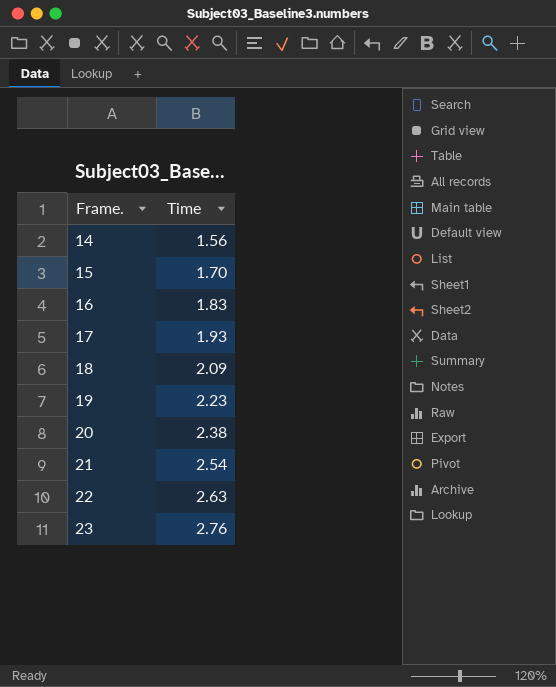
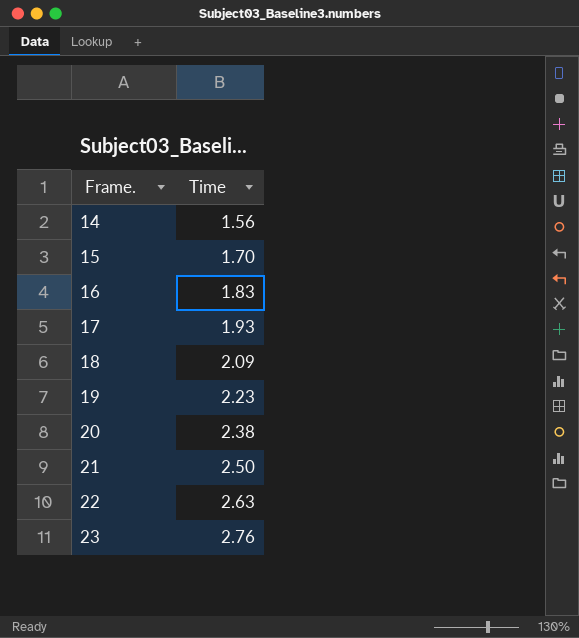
21 | Time: 2.54 -> 2.50

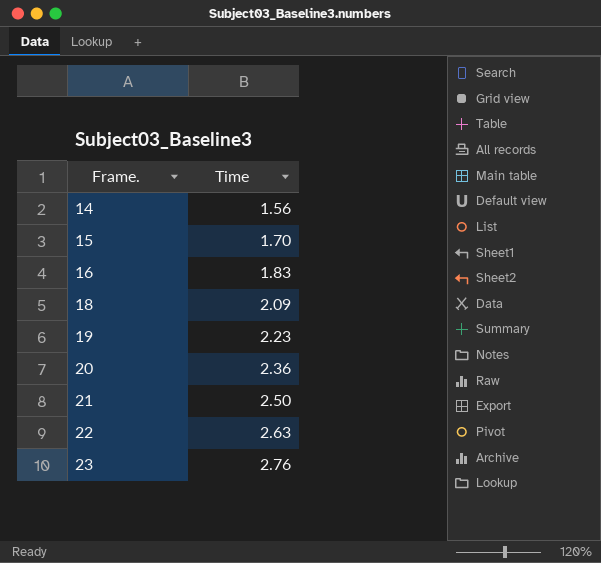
row 17: 1.93 -> none
20 | Time: 2.38 -> 2.36

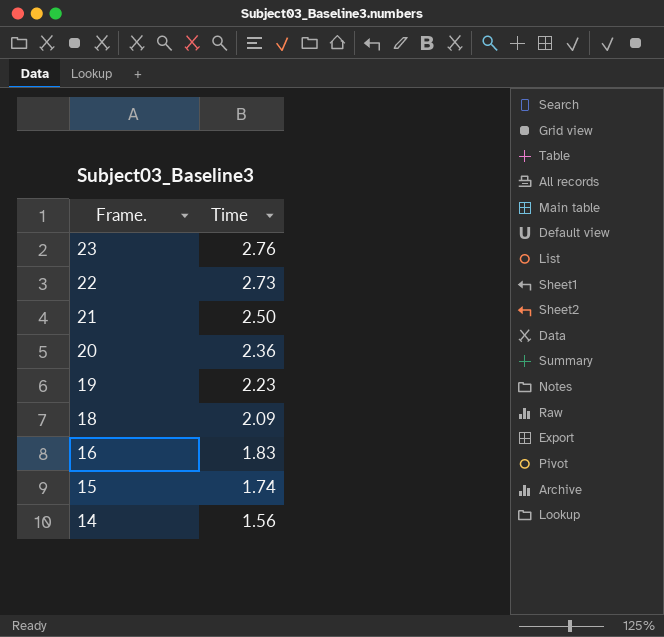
row order: Frame. ascending -> Frame. descending
22 | Time: 2.63 -> 2.73
15 | Time: 1.70 -> 1.74

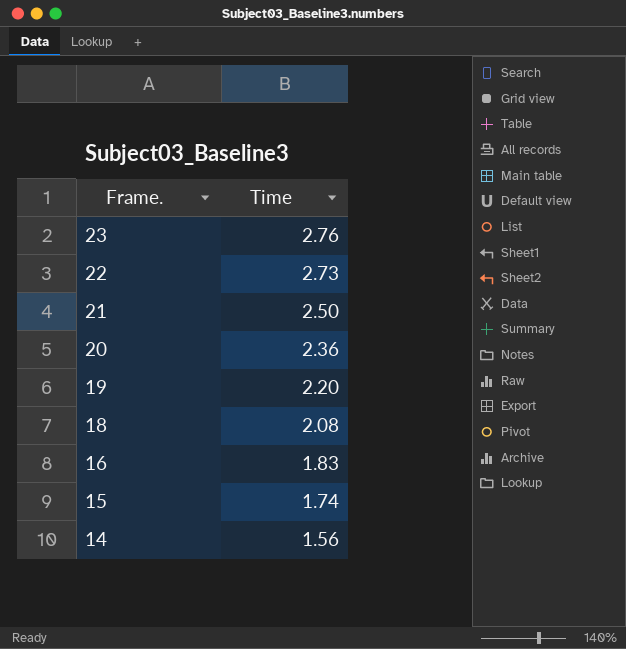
19 | Time: 2.23 -> 2.20
18 | Time: 2.09 -> 2.08

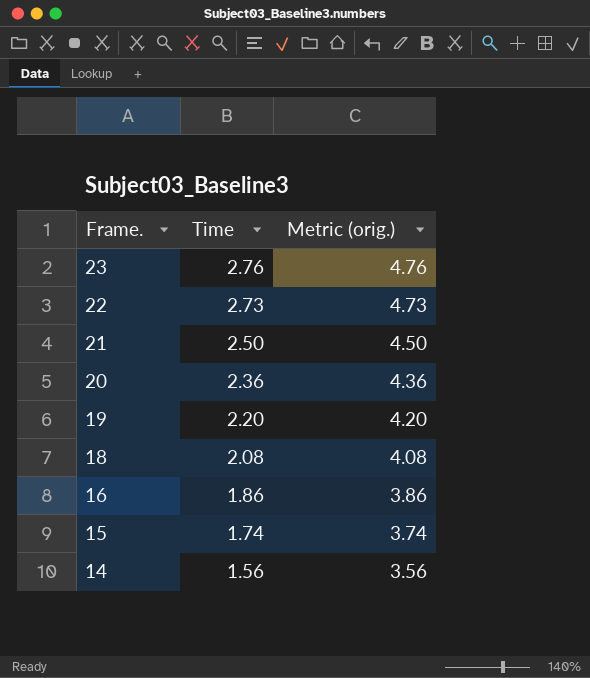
column Metric (orig.) | formula: none -> [Time] + 2
16 | Time: 1.83 -> 1.86

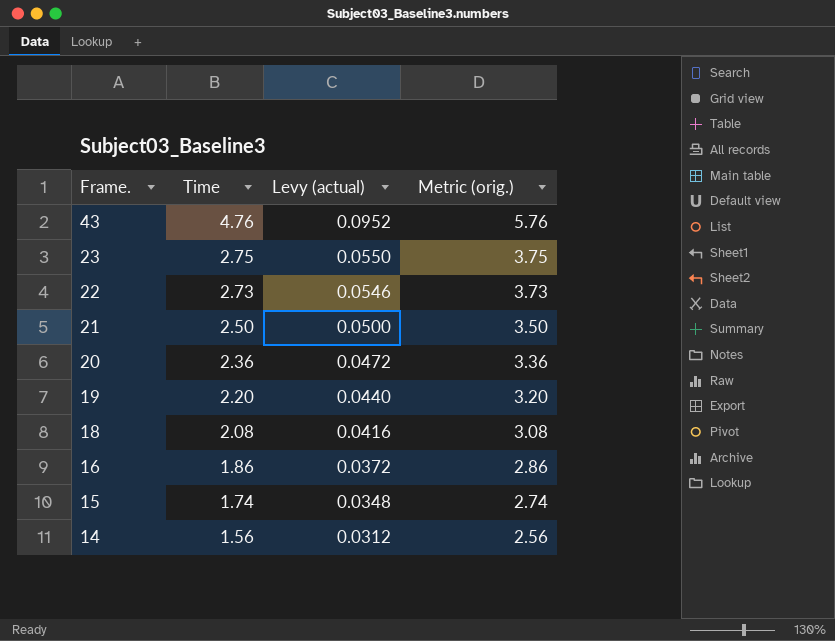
column Levy (actual) | formula: none -> [Time] * 0.02
column Metric (orig.) | formula: [Time] + 2 -> [Time] + 1
row 43: none -> 4.76 | 0.0952 | 5.76
23 | Time: 2.76 -> 2.75

